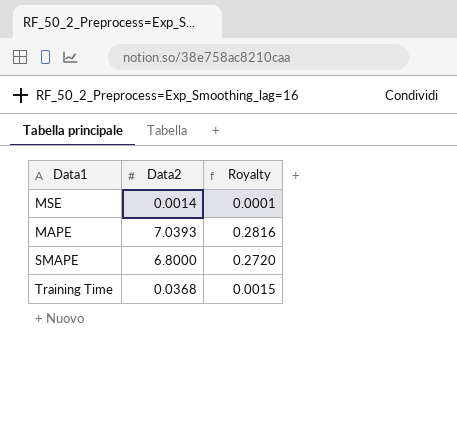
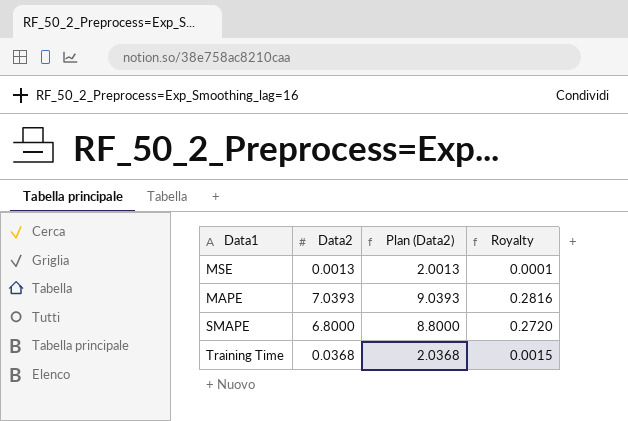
column Plan (Data2) | formula: none -> [Data2] + 2
MSE | Data2: 0.0014 -> 0.0013

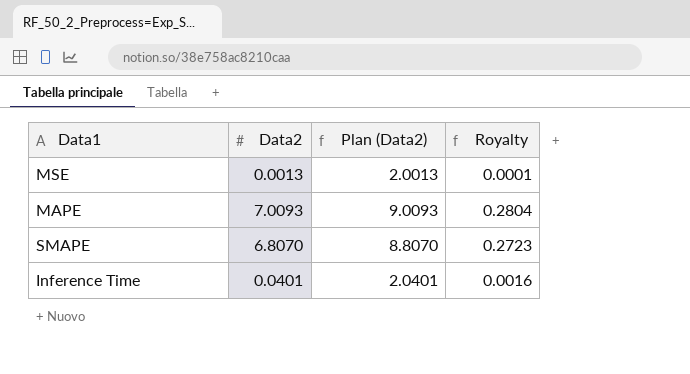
row Training Time: 0.0368 | 2.0368 | 0.0015 -> none
MAPE | Data2: 7.0393 -> 7.0093
MAPE | Plan (Data2): 9.0393 -> 9.0093
MAPE | Royalty: 0.2816 -> 0.2804
SMAPE | Data2: 6.8000 -> 6.8070
SMAPE | Plan (Data2): 8.8000 -> 8.8070
SMAPE | Royalty: 0.2720 -> 0.2723
row Inference Time: none -> 0.0401 | 2.0401 | 0.0016

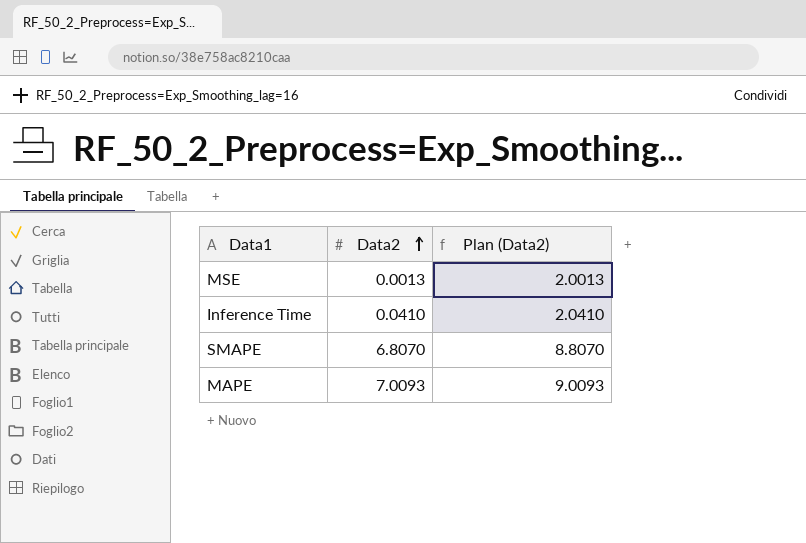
row order: none -> Data2 ascending
column Royalty | formula: [Data2] * 0.04 -> none
Inference Time | Data2: 0.0401 -> 0.0410
Inference Time | Plan (Data2): 2.0401 -> 2.0410

